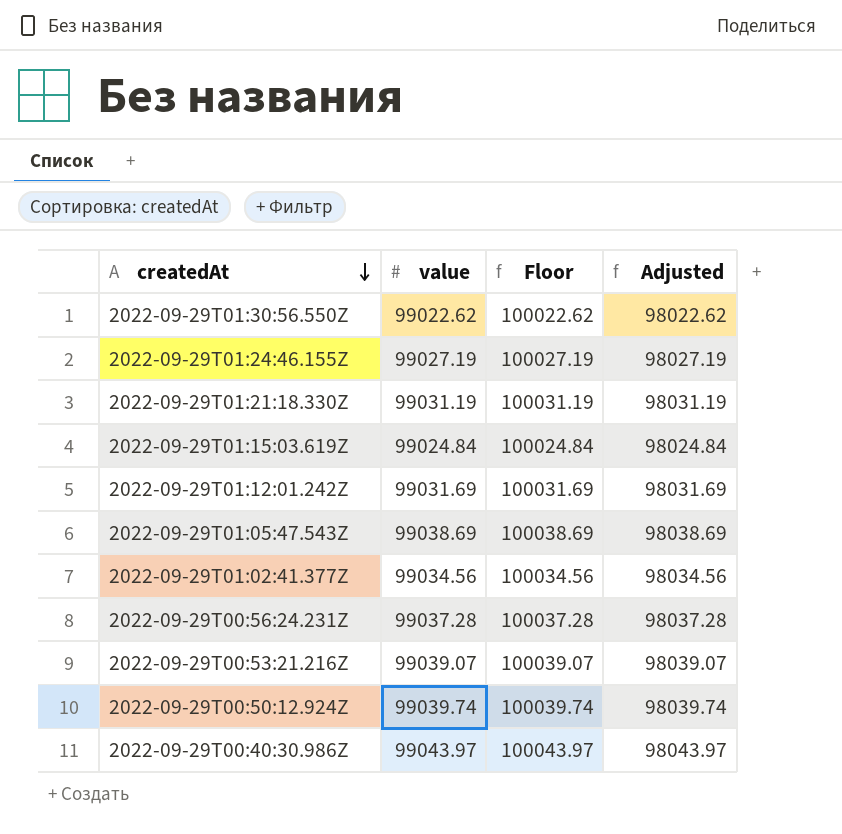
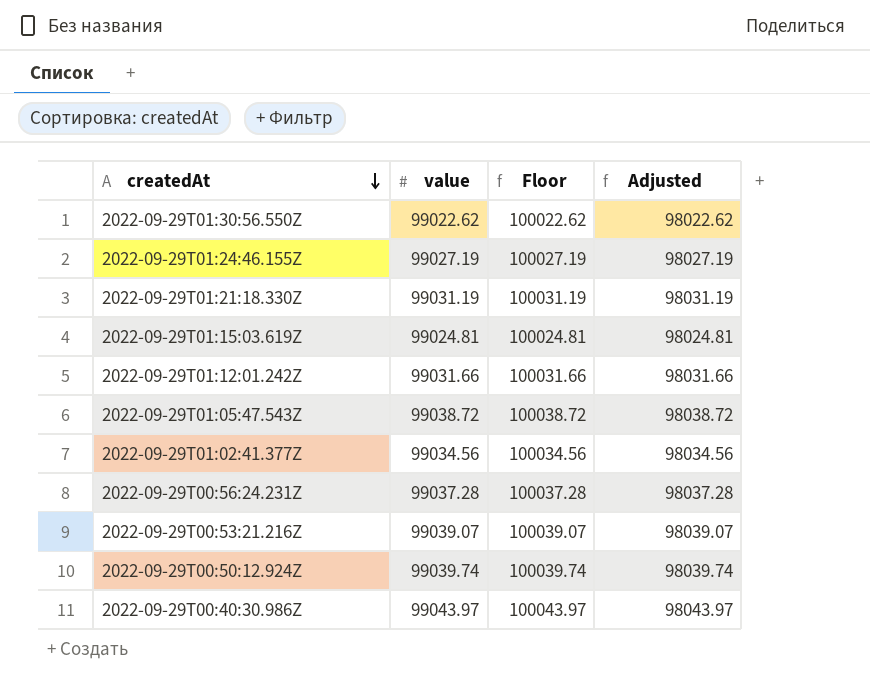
2022-09-29T01:15:03.619Z | value: 99024.84 -> 99024.81
2022-09-29T01:15:03.619Z | Floor: 100024.84 -> 100024.81
2022-09-29T01:15:03.619Z | Adjusted: 98024.84 -> 98024.81
2022-09-29T01:12:01.242Z | value: 99031.69 -> 99031.66
2022-09-29T01:12:01.242Z | Floor: 100031.69 -> 100031.66
2022-09-29T01:12:01.242Z | Adjusted: 98031.69 -> 98031.66
2022-09-29T01:05:47.543Z | value: 99038.69 -> 99038.72
2022-09-29T01:05:47.543Z | Floor: 100038.69 -> 100038.72
2022-09-29T01:05:47.543Z | Adjusted: 98038.69 -> 98038.72

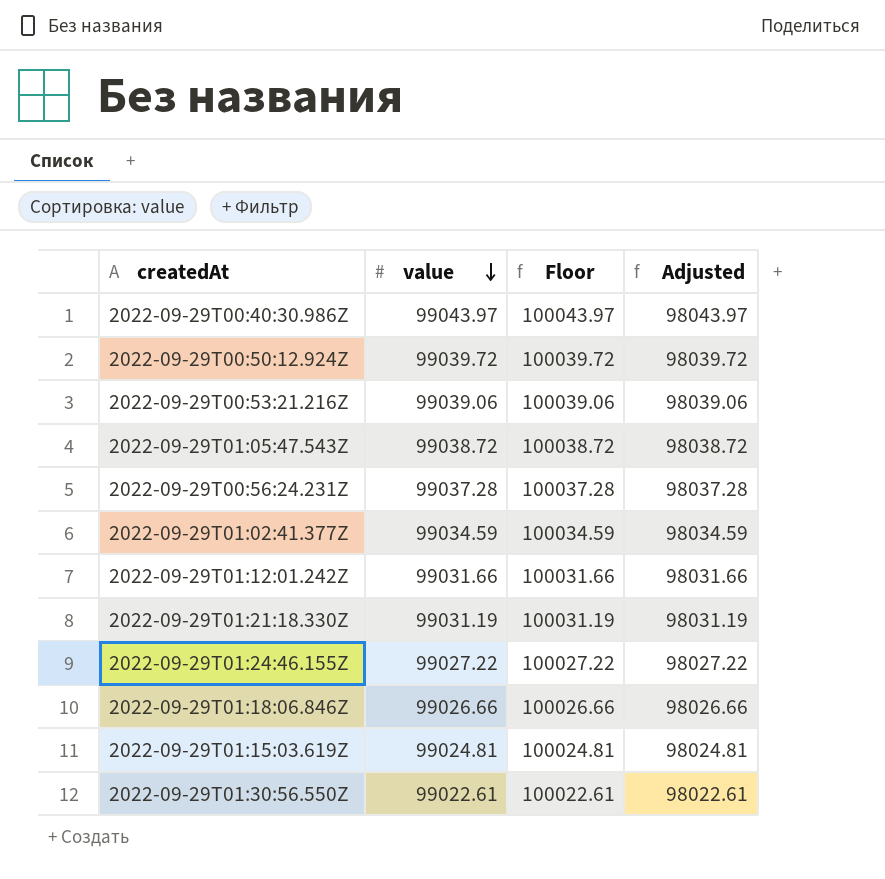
row order: createdAt descending -> value descending
2022-09-29T00:50:12.924Z | value: 99039.74 -> 99039.72
2022-09-29T00:50:12.924Z | Floor: 100039.74 -> 100039.72
2022-09-29T00:50:12.924Z | Adjusted: 98039.74 -> 98039.72
2022-09-29T00:53:21.216Z | value: 99039.07 -> 99039.06
2022-09-29T00:53:21.216Z | Floor: 100039.07 -> 100039.06
2022-09-29T00:53:21.216Z | Adjusted: 98039.07 -> 98039.06
2022-09-29T01:02:41.377Z | value: 99034.56 -> 99034.59
2022-09-29T01:02:41.377Z | Floor: 100034.56 -> 100034.59
2022-09-29T01:02:41.377Z | Adjusted: 98034.56 -> 98034.59
2022-09-29T01:24:46.155Z | value: 99027.19 -> 99027.22
2022-09-29T01:24:46.155Z | Floor: 100027.19 -> 100027.22
2022-09-29T01:24:46.155Z | Adjusted: 98027.19 -> 98027.22
row 2022-09-29T01:18:06.846Z: none -> 99026.66 | 100026.66 | 98026.66
2022-09-29T01:30:56.550Z | value: 99022.62 -> 99022.61
2022-09-29T01:30:56.550Z | Floor: 100022.62 -> 100022.61
2022-09-29T01:30:56.550Z | Adjusted: 98022.62 -> 98022.61

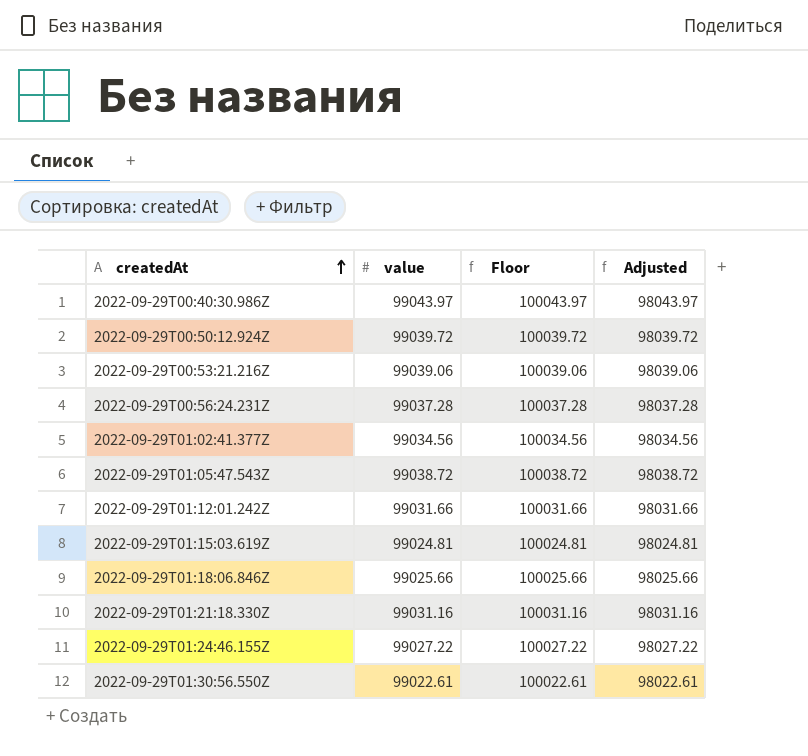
row order: value descending -> createdAt ascending
2022-09-29T01:02:41.377Z | value: 99034.59 -> 99034.56
2022-09-29T01:02:41.377Z | Floor: 100034.59 -> 100034.56
2022-09-29T01:02:41.377Z | Adjusted: 98034.59 -> 98034.56
2022-09-29T01:18:06.846Z | value: 99026.66 -> 99025.66
2022-09-29T01:18:06.846Z | Floor: 100026.66 -> 100025.66
2022-09-29T01:18:06.846Z | Adjusted: 98026.66 -> 98025.66
2022-09-29T01:21:18.330Z | value: 99031.19 -> 99031.16
2022-09-29T01:21:18.330Z | Floor: 100031.19 -> 100031.16
2022-09-29T01:21:18.330Z | Adjusted: 98031.19 -> 98031.16

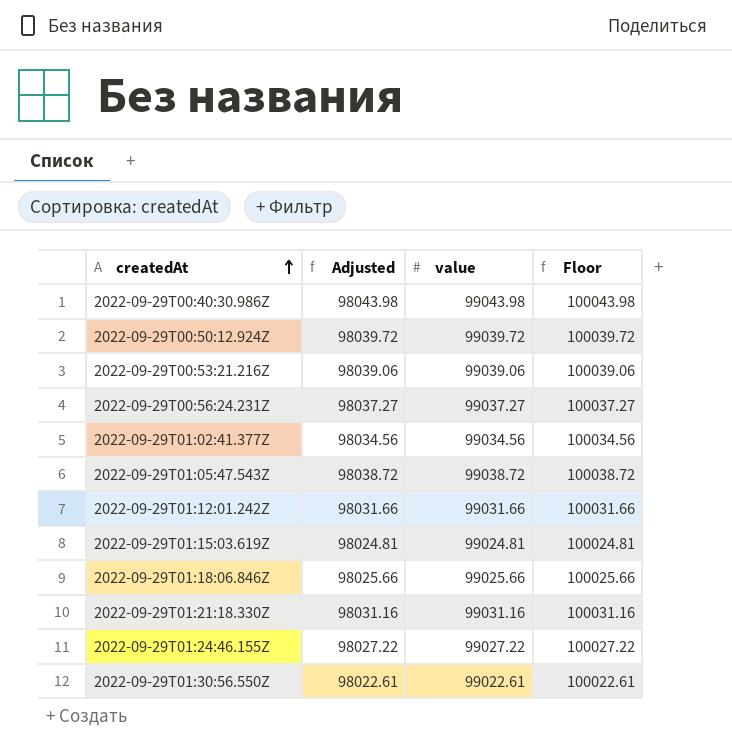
column Adjusted | position: 4 -> 2
2022-09-29T00:40:30.986Z | Adjusted: 98043.97 -> 98043.98
2022-09-29T00:40:30.986Z | value: 99043.97 -> 99043.98
2022-09-29T00:40:30.986Z | Floor: 100043.97 -> 100043.98
2022-09-29T00:56:24.231Z | Adjusted: 98037.28 -> 98037.27
2022-09-29T00:56:24.231Z | value: 99037.28 -> 99037.27
2022-09-29T00:56:24.231Z | Floor: 100037.28 -> 100037.27

